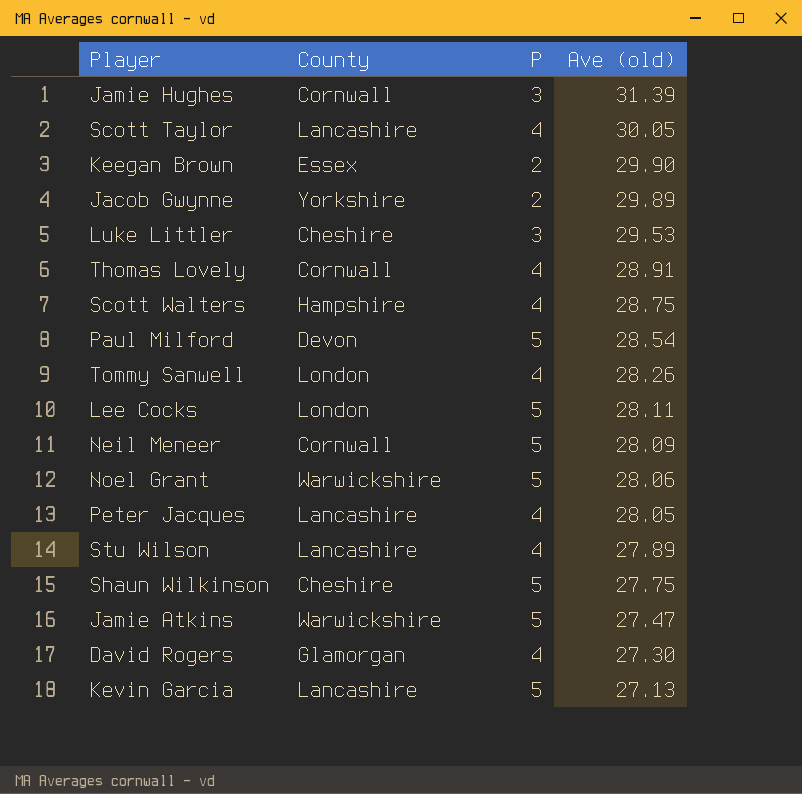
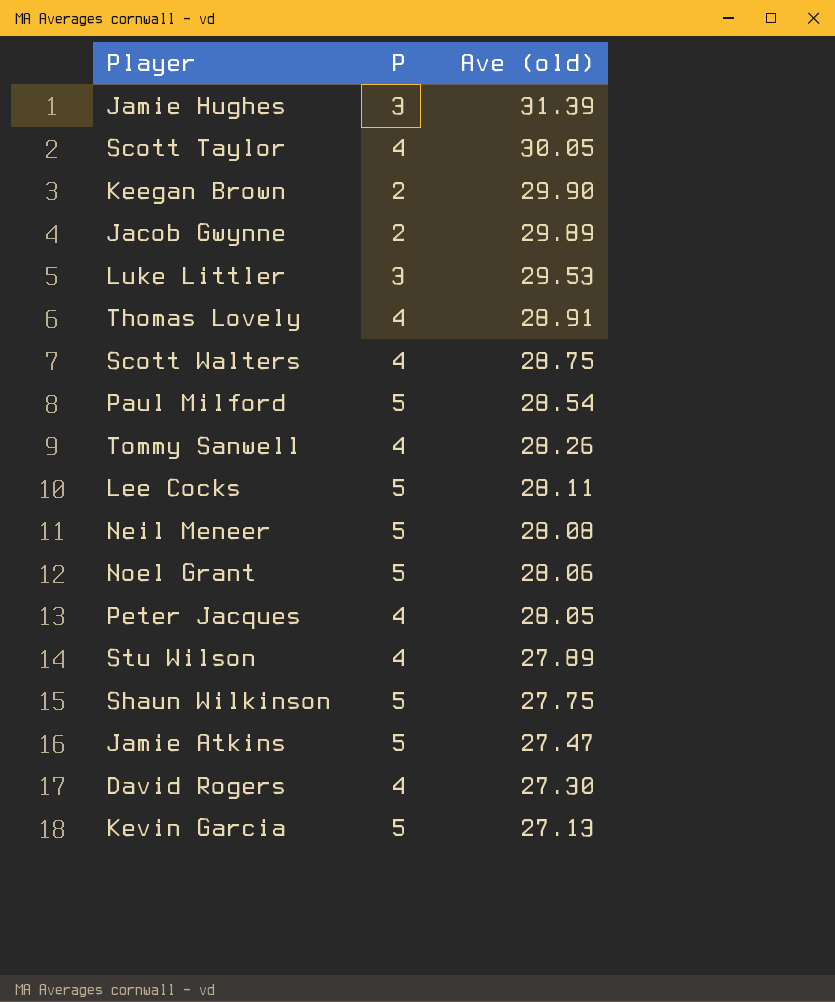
column County | position: 2 -> none
Neil Meneer | Ave (old): 28.09 -> 28.08

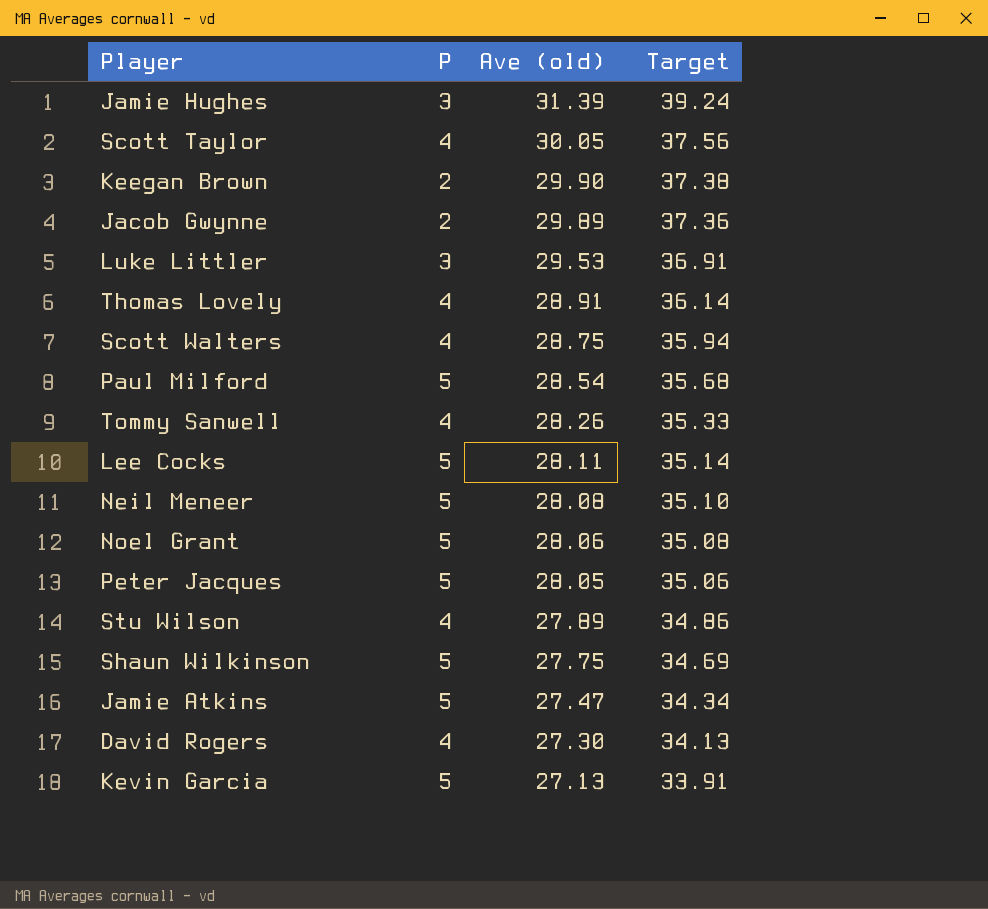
column Target | formula: none -> [Ave (old)] * 1.25
Peter Jacques | P: 4 -> 5

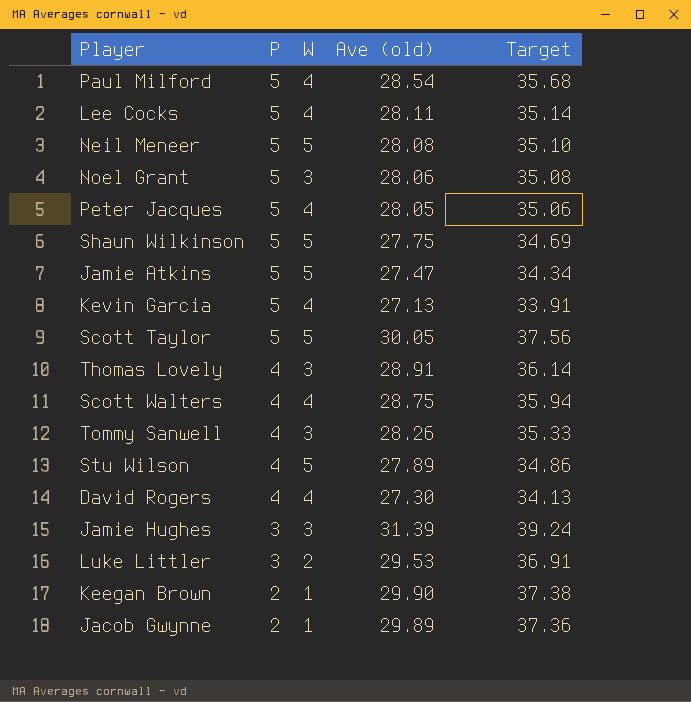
row order: Ave (old) descending -> P descending
column W | position: none -> 3
Scott Taylor | P: 4 -> 5

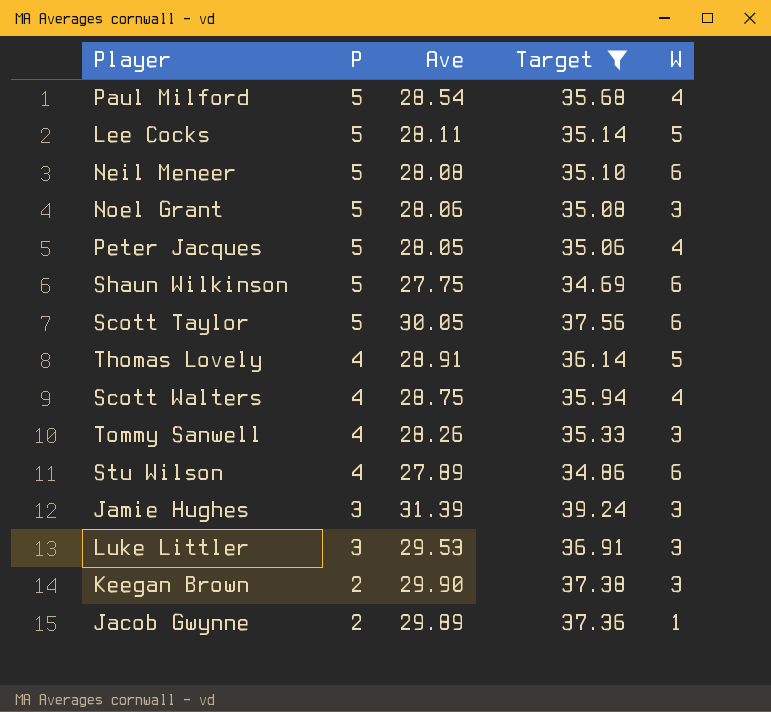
filter: none -> Target >= 34.69
column name: Ave (old) -> Ave
column W | position: 3 -> 5
Lee Cocks | W: 4 -> 5
Neil Meneer | W: 5 -> 6
Shaun Wilkinson | W: 5 -> 6
Scott Taylor | W: 5 -> 6
Thomas Lovely | W: 3 -> 5
Stu Wilson | W: 5 -> 6
Luke Littler | W: 2 -> 3
Keegan Brown | W: 1 -> 3

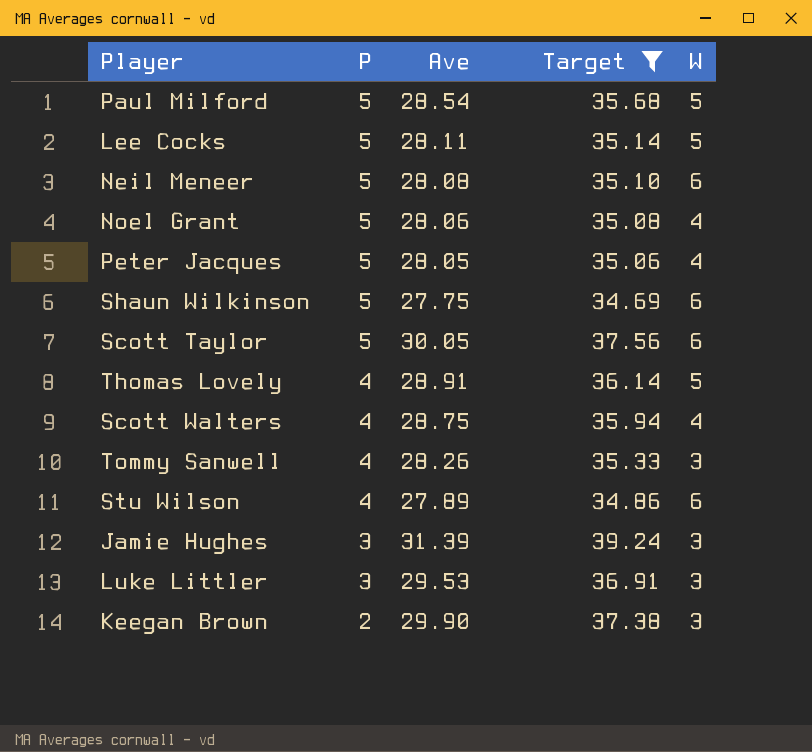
row Jacob Gwynne: 2 | 29.89 | 37.36 | 1 -> none
Paul Milford | W: 4 -> 5
Noel Grant | W: 3 -> 4

